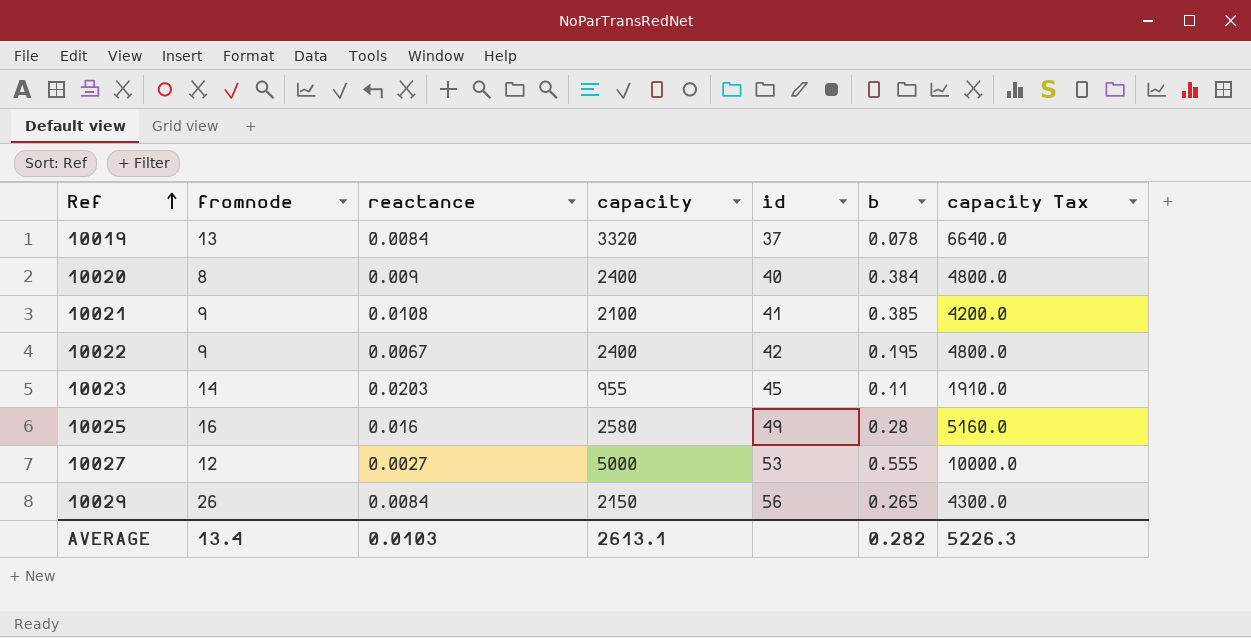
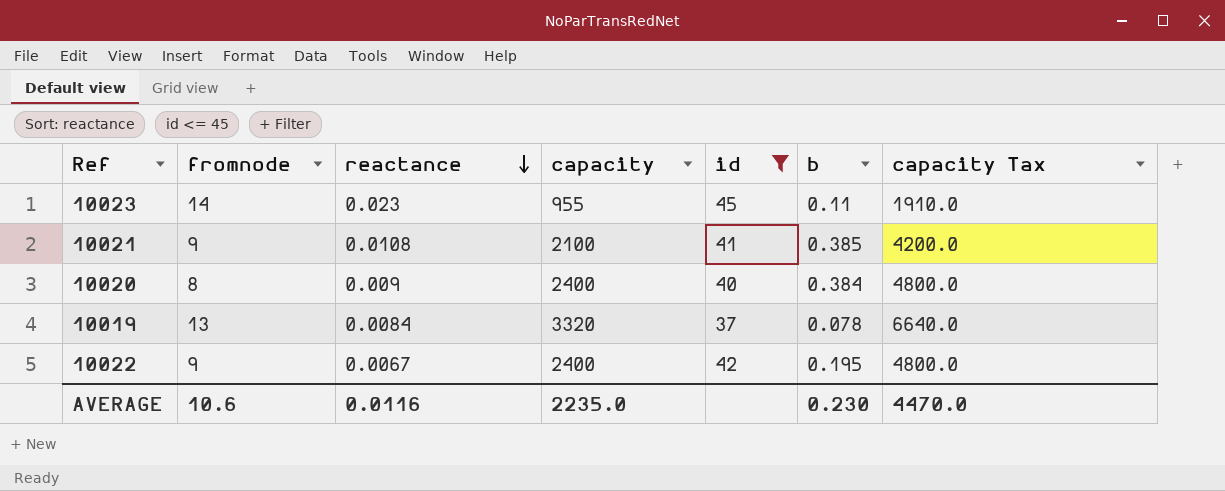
filter: none -> id <= 45
row order: Ref ascending -> reactance descending
10023 | reactance: 0.0203 -> 0.023
AVERAGE | fromnode: 13.4 -> 10.6
AVERAGE | reactance: 0.0103 -> 0.0116
AVERAGE | capacity: 2613.1 -> 2235.0
AVERAGE | b: 0.282 -> 0.230
AVERAGE | capacity Tax: 5226.3 -> 4470.0

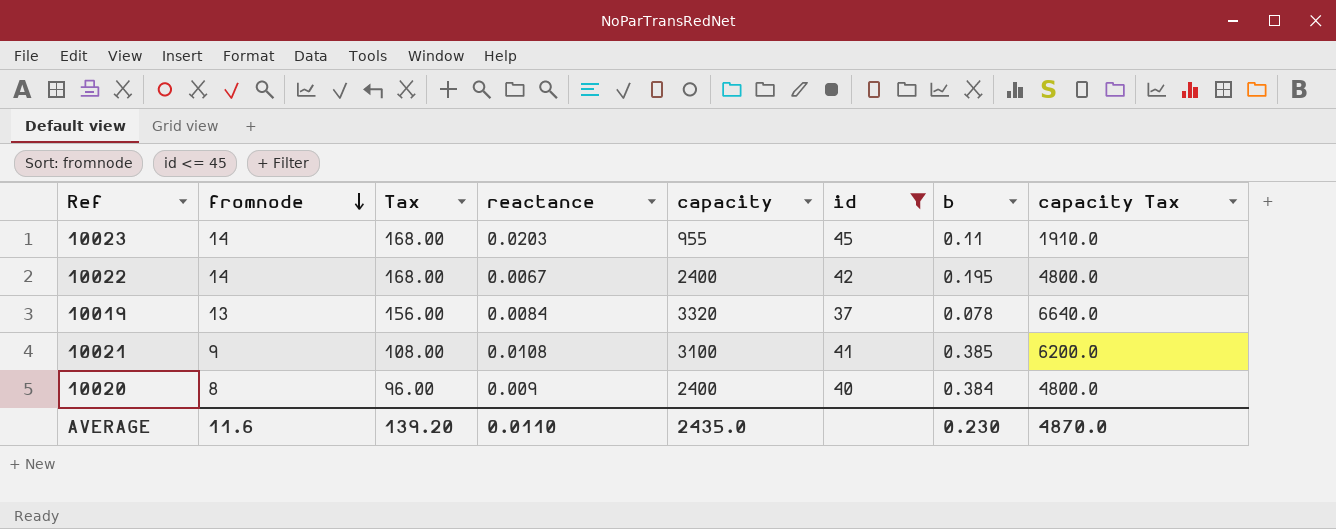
row order: reactance descending -> fromnode descending
column Tax | formula: none -> [fromnode] * 12
10023 | reactance: 0.023 -> 0.0203
10022 | fromnode: 9 -> 14
10021 | capacity: 2100 -> 3100
10021 | capacity Tax: 4200.0 -> 6200.0
AVERAGE | fromnode: 10.6 -> 11.6
AVERAGE | reactance: 0.0116 -> 0.0110
AVERAGE | capacity: 2235.0 -> 2435.0
AVERAGE | capacity Tax: 4470.0 -> 4870.0

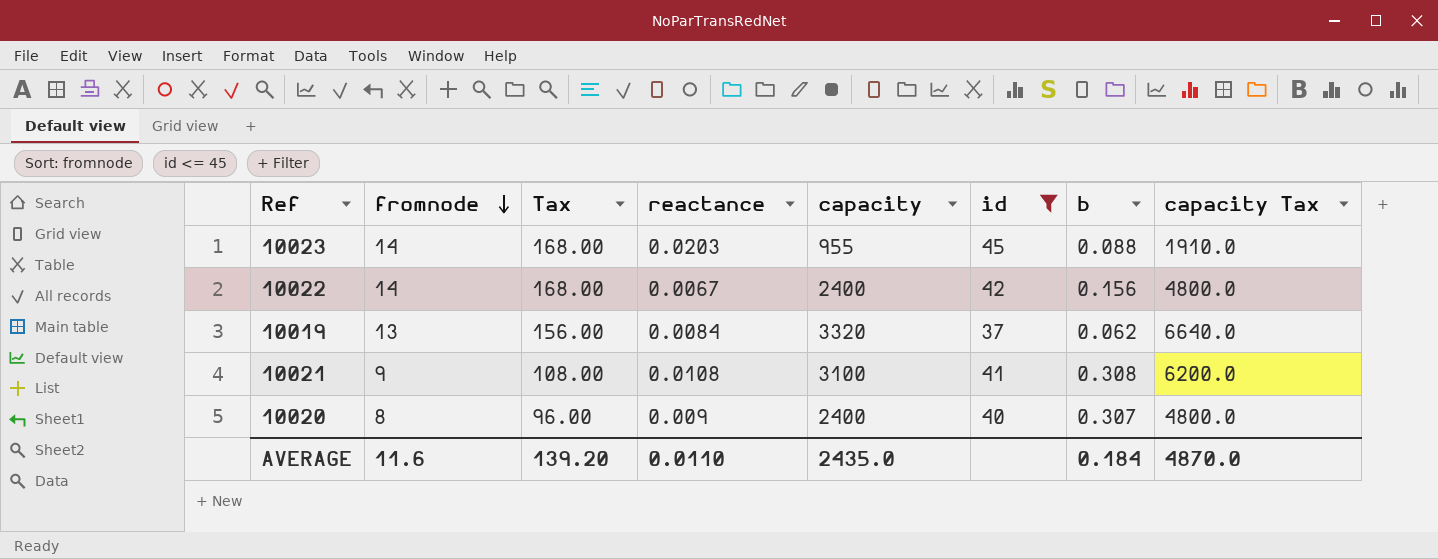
10023 | b: 0.11 -> 0.088
10022 | b: 0.195 -> 0.156
10019 | b: 0.078 -> 0.062
10021 | b: 0.385 -> 0.308
10020 | b: 0.384 -> 0.307
AVERAGE | b: 0.230 -> 0.184

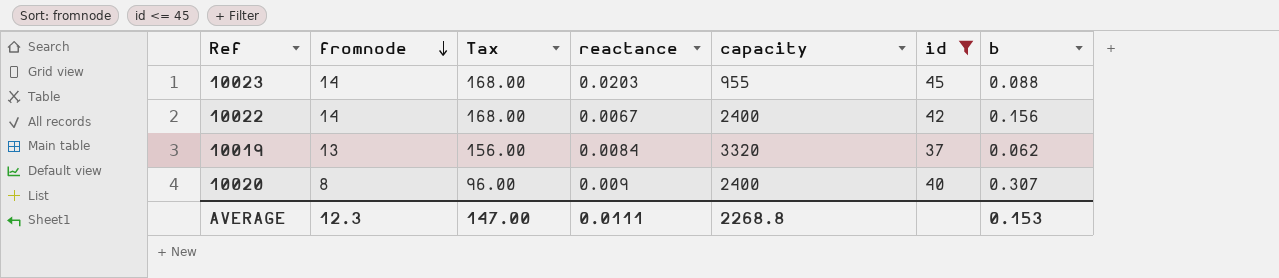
column capacity Tax | formula: [capacity] * 2 -> none
row 10021: 9 | 108.00 | 0.0108 | 3100 | 41 | 0.308 | 6200.0 -> none
AVERAGE | fromnode: 11.6 -> 12.3
AVERAGE | Tax: 139.20 -> 147.00
AVERAGE | reactance: 0.0110 -> 0.0111
AVERAGE | capacity: 2435.0 -> 2268.8
AVERAGE | b: 0.184 -> 0.153

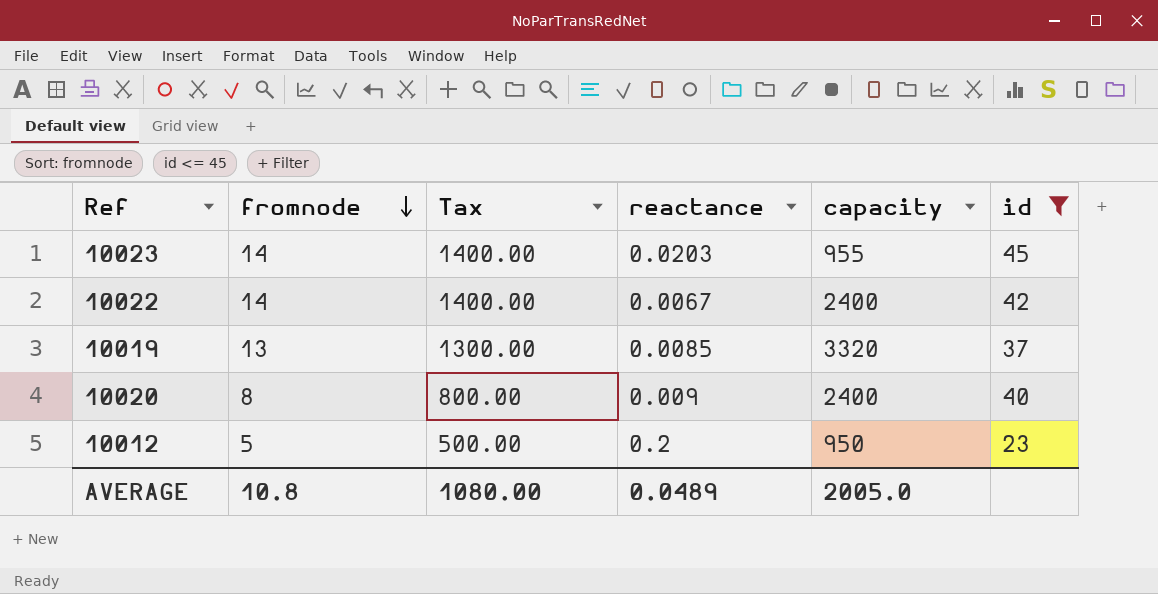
column b | position: 7 -> none
column Tax | formula: [fromnode] * 12 -> [fromnode] * 100
10019 | reactance: 0.0084 -> 0.0085
row 10012: none -> 5 | 500.00 | 0.2 | 950 | 23
AVERAGE | fromnode: 12.3 -> 10.8
AVERAGE | Tax: 147.00 -> 1080.00
AVERAGE | reactance: 0.0111 -> 0.0489
AVERAGE | capacity: 2268.8 -> 2005.0

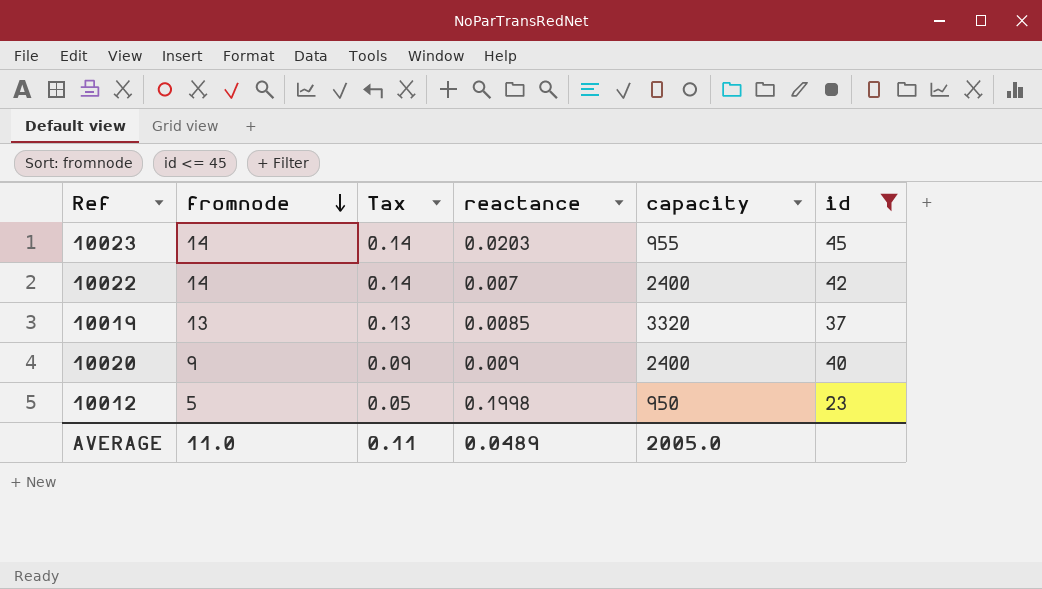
column Tax | formula: [fromnode] * 100 -> [fromnode] * 0.01
10022 | reactance: 0.0067 -> 0.007
10020 | fromnode: 8 -> 9
10012 | reactance: 0.2 -> 0.1998
AVERAGE | fromnode: 10.8 -> 11.0
AVERAGE | Tax: 1080.00 -> 0.11

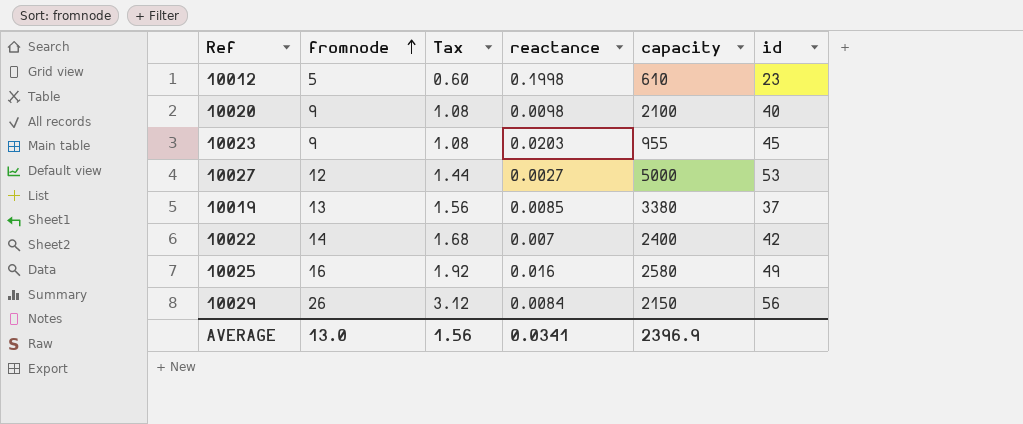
filter: id <= 45 -> none
row order: fromnode descending -> fromnode ascending
column Tax | formula: [fromnode] * 0.01 -> [fromnode] * 0.12
10012 | capacity: 950 -> 610
10020 | reactance: 0.009 -> 0.0098
10020 | capacity: 2400 -> 2100
10023 | fromnode: 14 -> 9
10019 | capacity: 3320 -> 3380
AVERAGE | fromnode: 11.0 -> 13.0
AVERAGE | Tax: 0.11 -> 1.56
AVERAGE | reactance: 0.0489 -> 0.0341
AVERAGE | capacity: 2005.0 -> 2396.9

